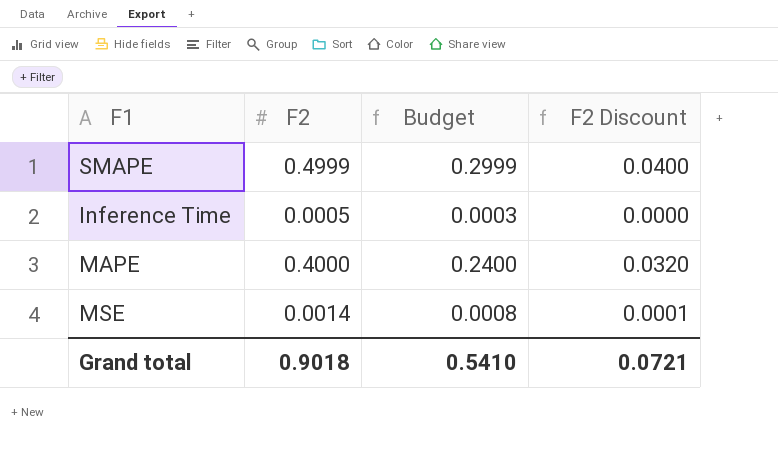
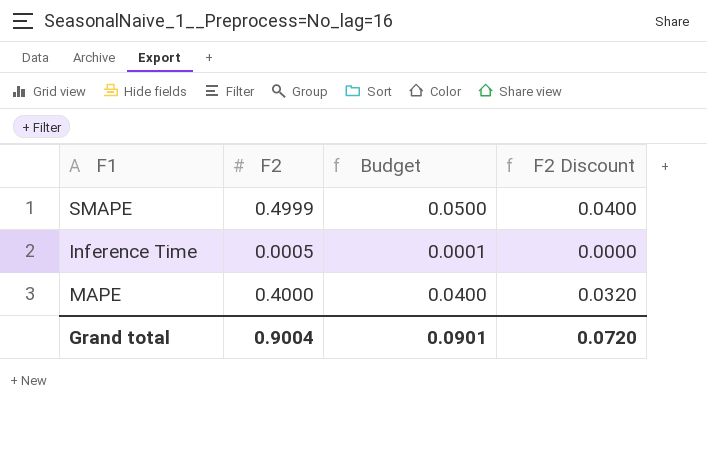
column Budget | formula: [F2] * 0.6 -> [F2] * 0.1
row MSE: 0.0014 | 0.0008 | 0.0001 -> none
Grand total | F2: 0.9018 -> 0.9004
Grand total | Budget: 0.5410 -> 0.0901
Grand total | F2 Discount: 0.0721 -> 0.0720

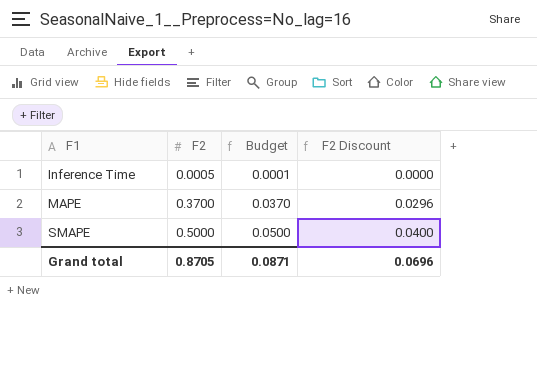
row order: none -> F1 ascending
MAPE | F2: 0.4000 -> 0.3700
MAPE | Budget: 0.0400 -> 0.0370
MAPE | F2 Discount: 0.0320 -> 0.0296
SMAPE | F2: 0.4999 -> 0.5000
Grand total | F2: 0.9004 -> 0.8705
Grand total | Budget: 0.0901 -> 0.0871
Grand total | F2 Discount: 0.0720 -> 0.0696

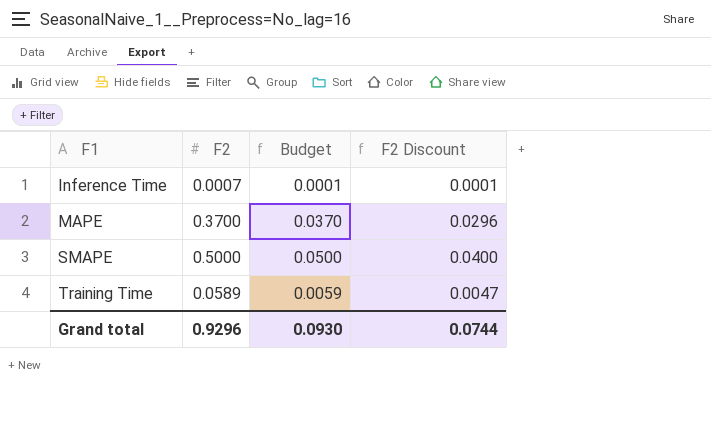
Inference Time | F2: 0.0005 -> 0.0007
Inference Time | F2 Discount: 0.0000 -> 0.0001
row Training Time: none -> 0.0589 | 0.0059 | 0.0047
Grand total | F2: 0.8705 -> 0.9296
Grand total | Budget: 0.0871 -> 0.0930
Grand total | F2 Discount: 0.0696 -> 0.0744

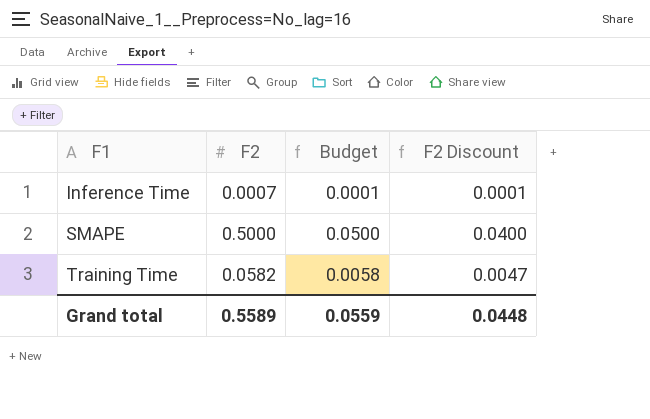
row MAPE: 0.3700 | 0.0370 | 0.0296 -> none
Training Time | F2: 0.0589 -> 0.0582
Training Time | Budget: 0.0059 -> 0.0058
Grand total | F2: 0.9296 -> 0.5589
Grand total | Budget: 0.0930 -> 0.0559
Grand total | F2 Discount: 0.0744 -> 0.0448

